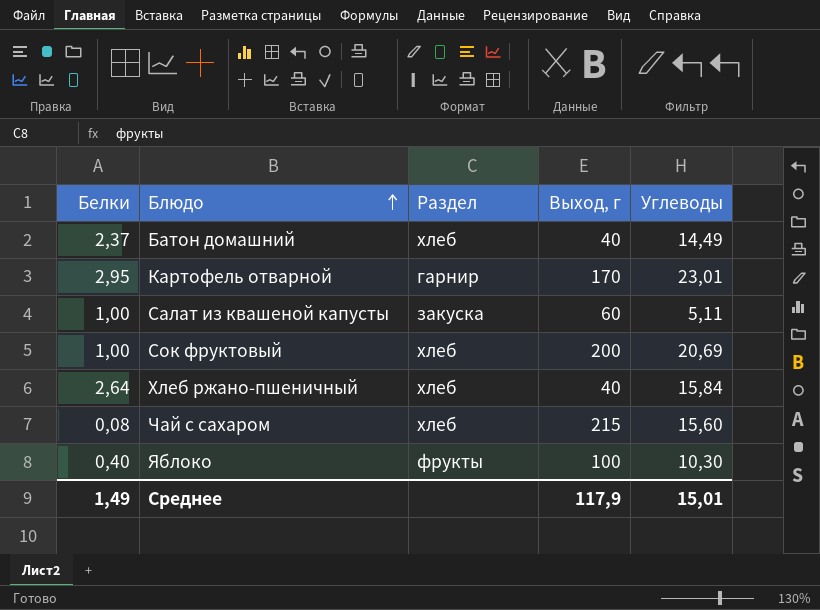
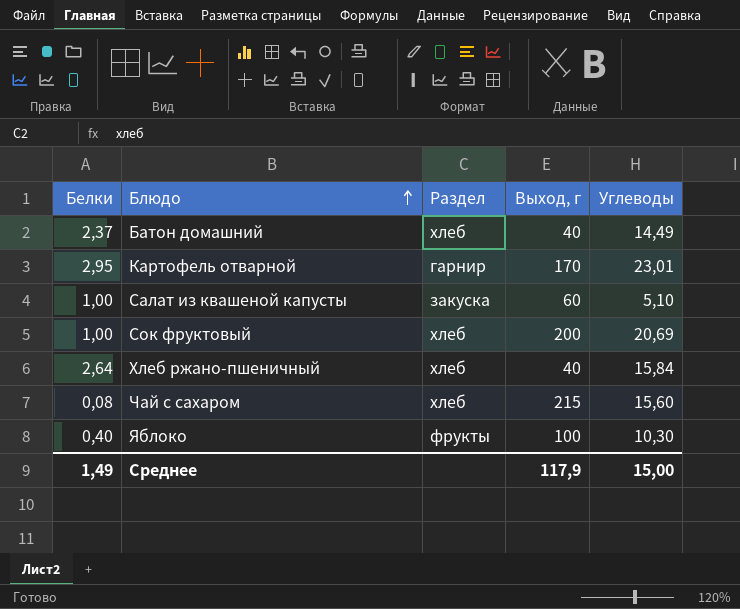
Салат из квашеной капусты | Углеводы: 5,11 -> 5,10
Среднее | Углеводы: 15,01 -> 15,00

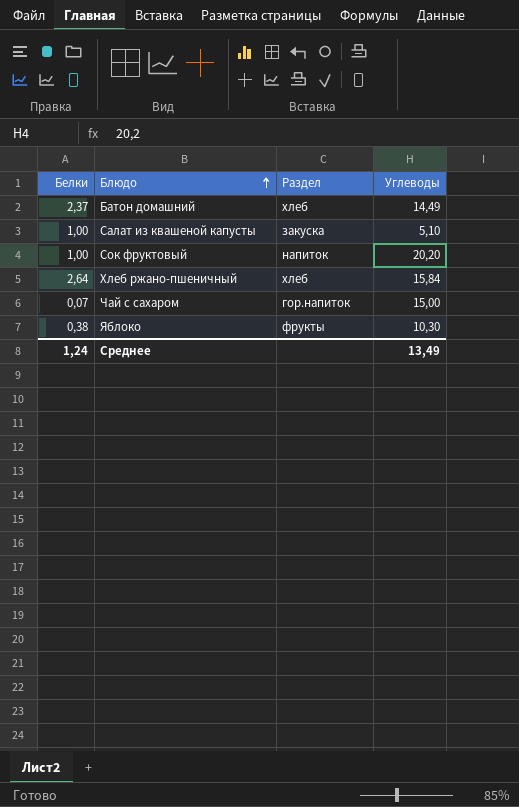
column Выход, г | position: 4 -> none
row Картофель отварной: 2,95 | гарнир | 170 | 23,01 -> none
Сок фруктовый | Раздел: хлеб -> напиток
Сок фруктовый | Углеводы: 20,69 -> 20,20
Чай с сахаром | Белки: 0,08 -> 0,07
Чай с сахаром | Раздел: хлеб -> гор.напиток
Чай с сахаром | Углеводы: 15,60 -> 15,00
Яблоко | Белки: 0,40 -> 0,38
Среднее | Белки: 1,49 -> 1,24
Среднее | Углеводы: 15,00 -> 13,49

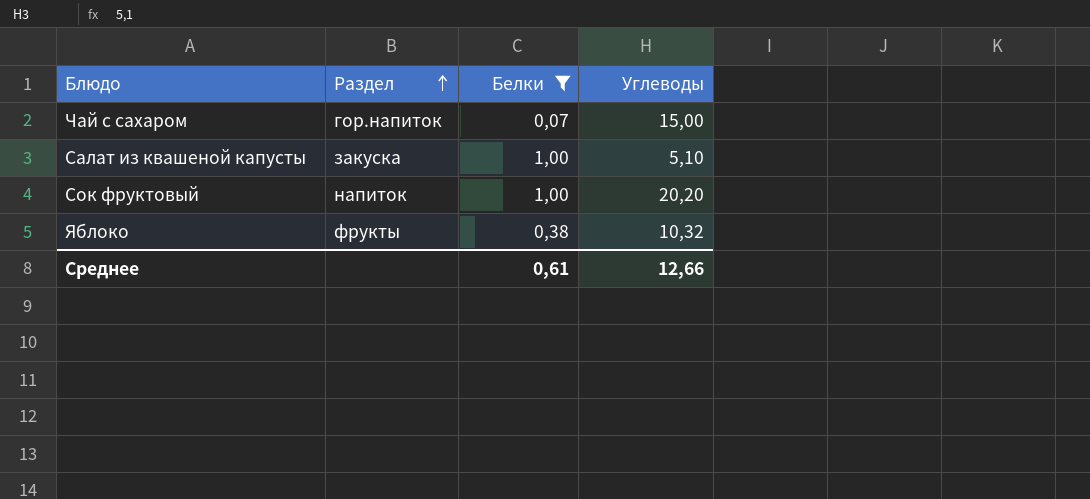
filter: none -> Белки <= 1,00
row order: Блюдо ascending -> Раздел ascending
column Белки | position: 1 -> 3
Яблоко | Углеводы: 10,30 -> 10,32
Среднее | Белки: 1,24 -> 0,61
Среднее | Углеводы: 13,49 -> 12,66

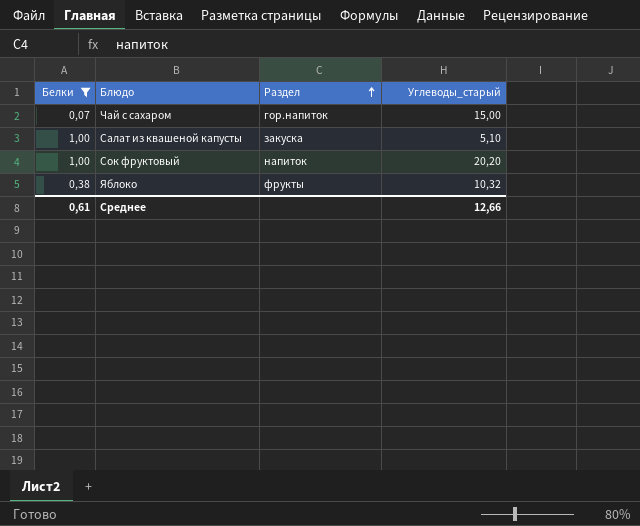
column Белки | position: 3 -> 1
column name: Углеводы -> Углеводы_старый

